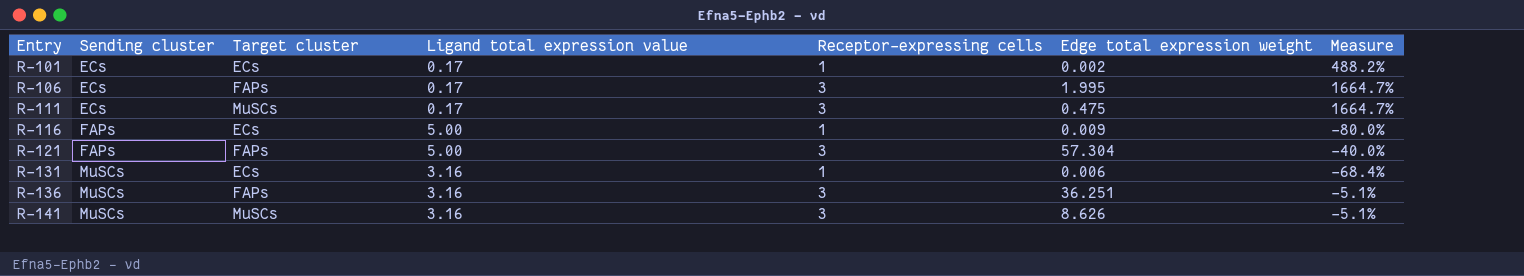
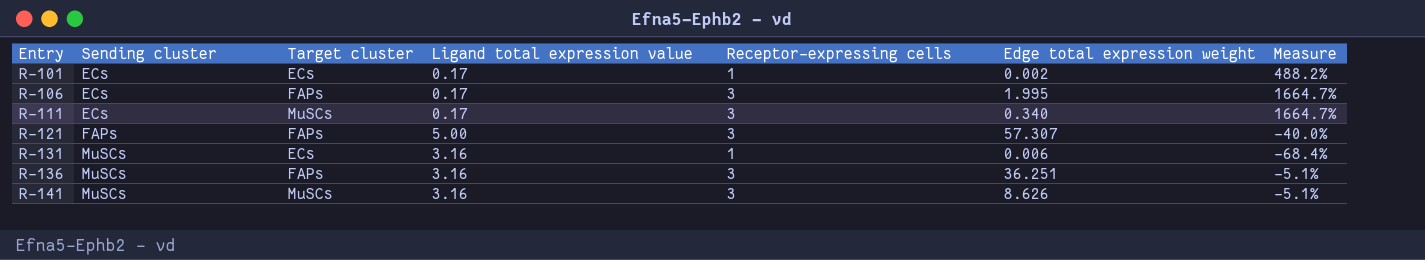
row R-116: FAPs | ECs | 5.00 | 1 | 0.009 | -80.0% -> none
R-111 | Edge total expression weight: 0.475 -> 0.340
R-121 | Edge total expression weight: 57.304 -> 57.307

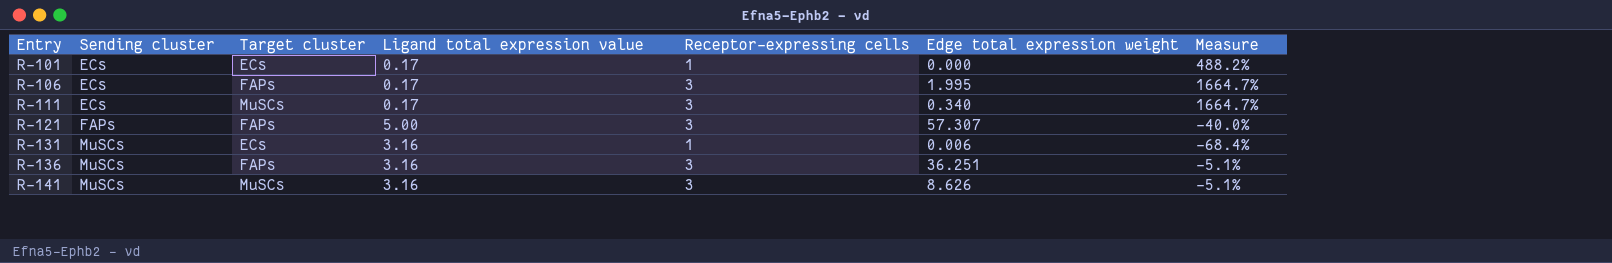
R-101 | Edge total expression weight: 0.002 -> 0.000

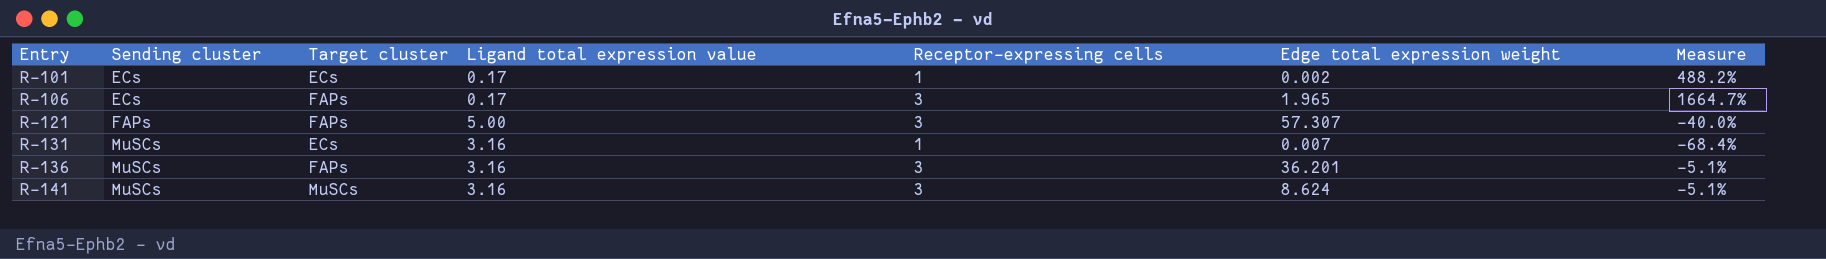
row R-111: ECs | MuSCs | 0.17 | 3 | 0.340 | 1664.7% -> none
R-101 | Edge total expression weight: 0.000 -> 0.002
R-106 | Edge total expression weight: 1.995 -> 1.965
R-131 | Edge total expression weight: 0.006 -> 0.007
R-136 | Edge total expression weight: 36.251 -> 36.201
R-141 | Edge total expression weight: 8.626 -> 8.624

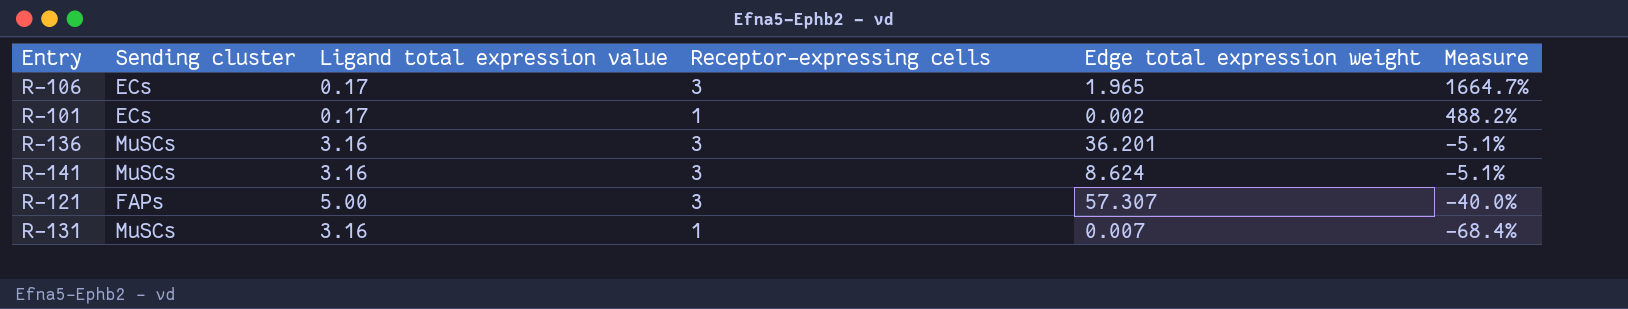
row order: Entry ascending -> Measure descending
column Target cluster | position: 3 -> none

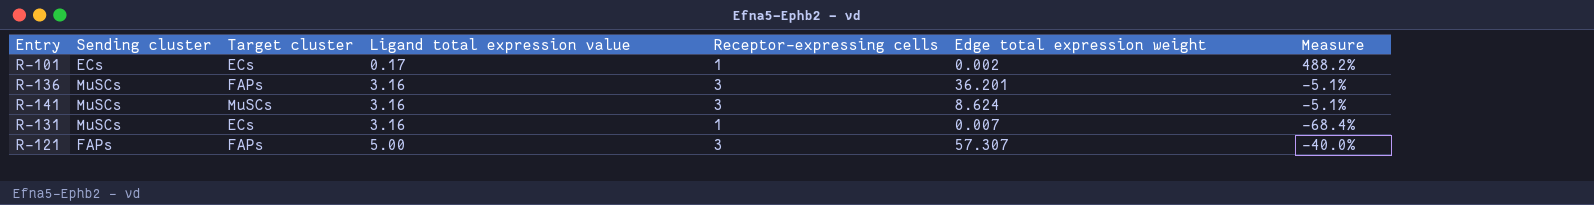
row order: Measure descending -> Ligand total expression value ascending
column Target cluster | position: none -> 3
row R-106: ECs | 0.17 | 3 | 1.965 | 1664.7% -> none

